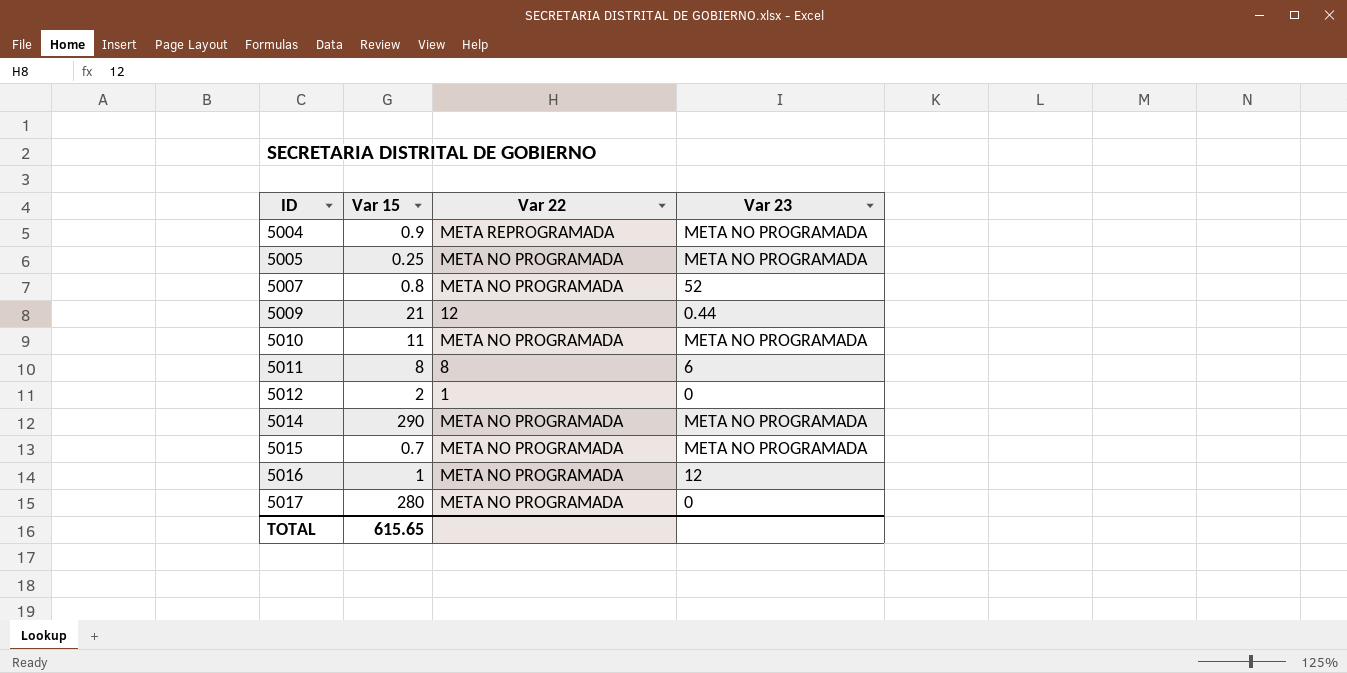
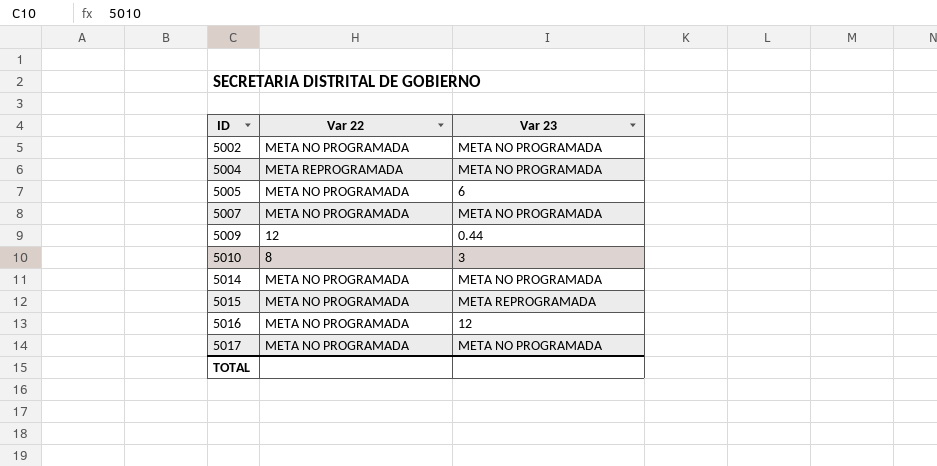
column Var 15 | position: 2 -> none
row 5011: 8 | 8 | 6 -> none
row 5012: 2 | 1 | 0 -> none
row 5002: none -> META NO PROGRAMADA | META NO PROGRAMADA
5005 | Var 23: META NO PROGRAMADA -> 6
5007 | Var 23: 52 -> META NO PROGRAMADA
5010 | Var 22: META NO PROGRAMADA -> 8
5010 | Var 23: META NO PROGRAMADA -> 3
5015 | Var 23: META NO PROGRAMADA -> META REPROGRAMADA
5017 | Var 23: 0 -> META NO PROGRAMADA

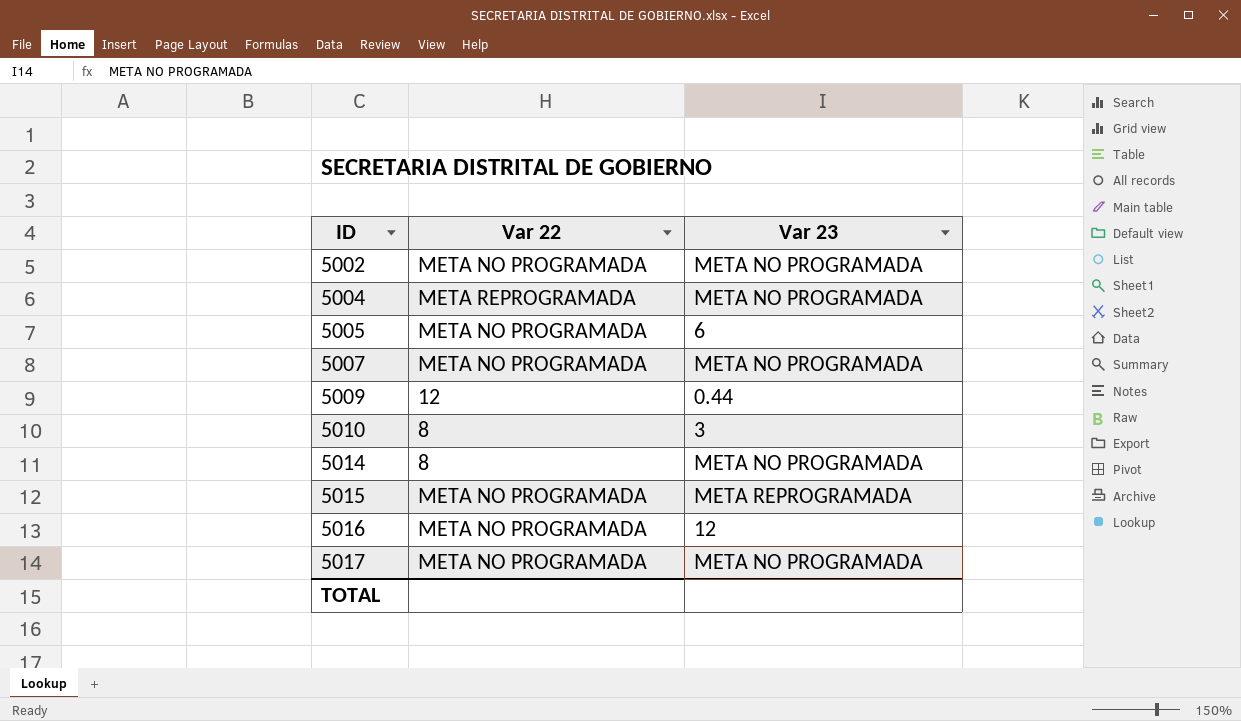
5014 | Var 22: META NO PROGRAMADA -> 8

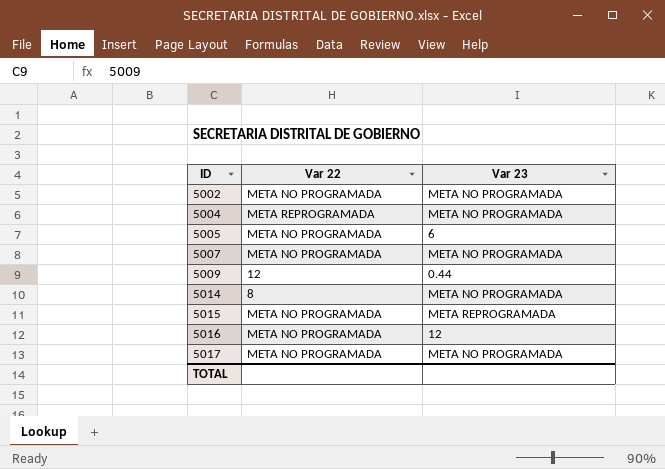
row 5010: 8 | 3 -> none

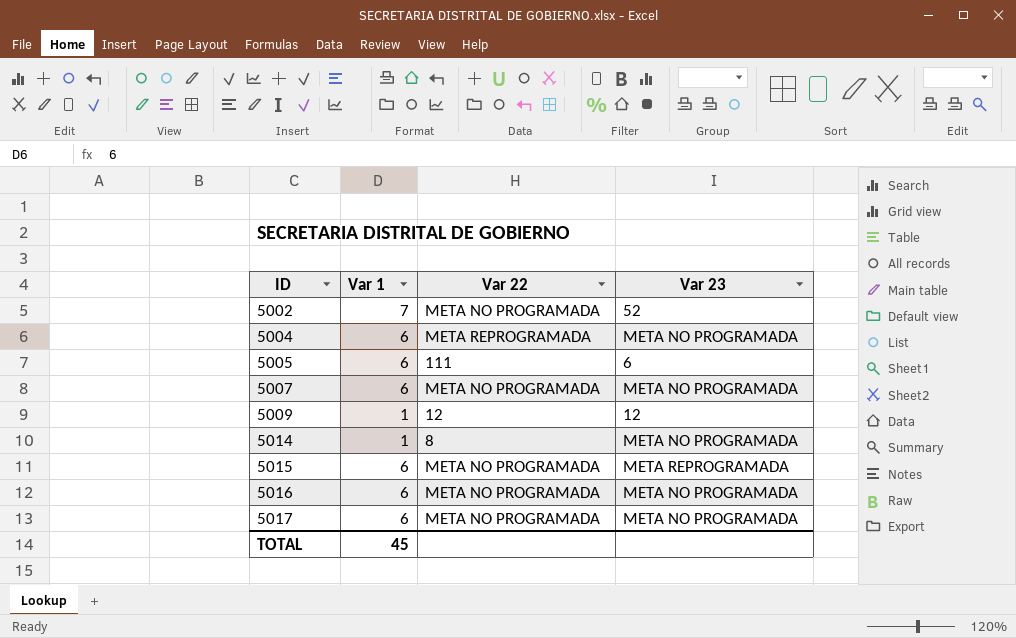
column Var 1 | position: none -> 2
5002 | Var 23: META NO PROGRAMADA -> 52
5005 | Var 22: META NO PROGRAMADA -> 111
5009 | Var 23: 0.44 -> 12
5016 | Var 23: 12 -> META NO PROGRAMADA

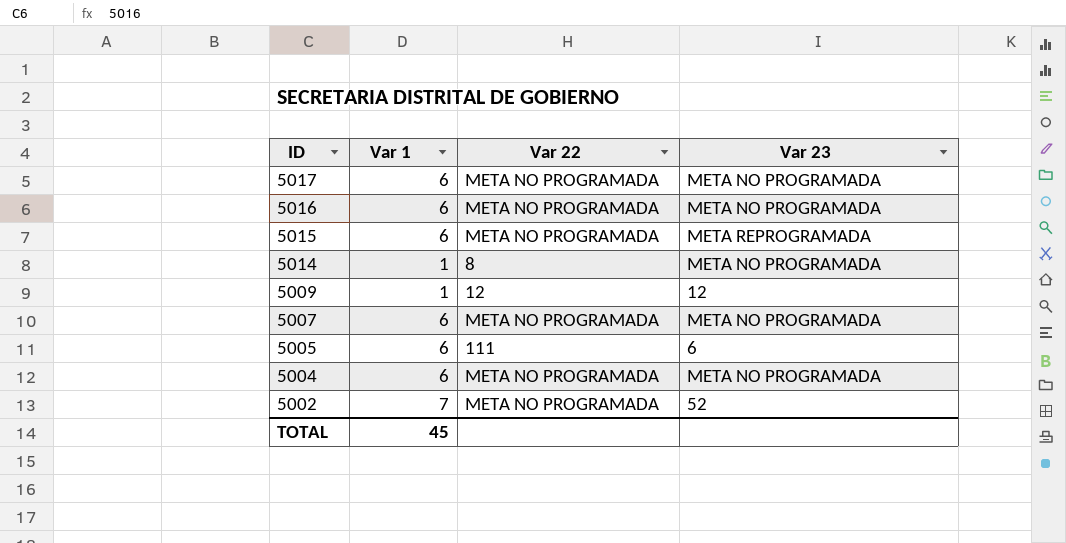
row order: ID ascending -> ID descending
5004 | Var 22: META REPROGRAMADA -> META NO PROGRAMADA

